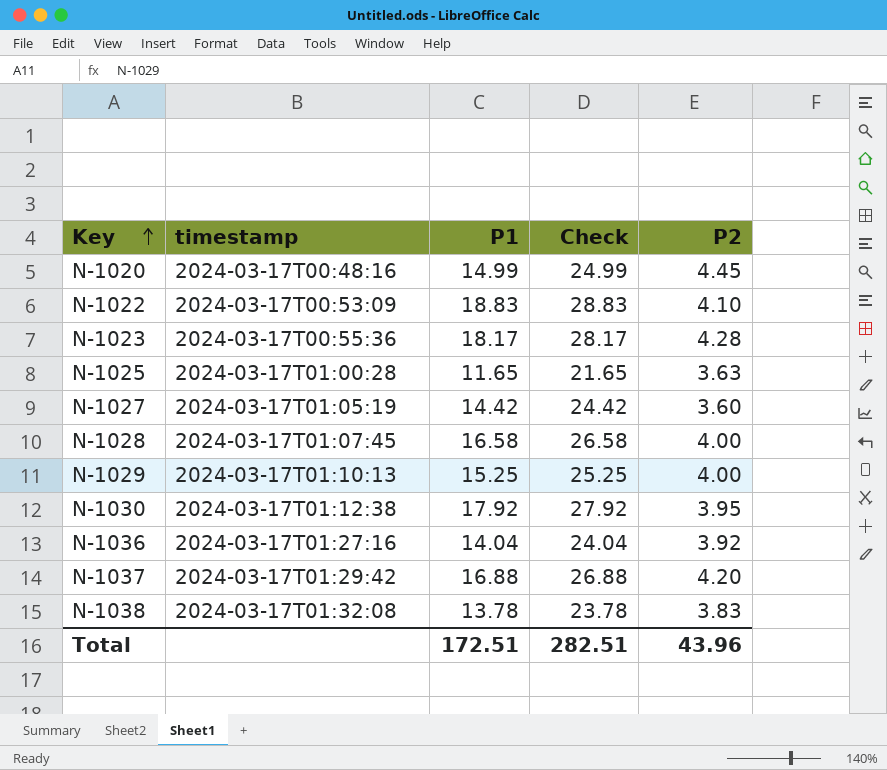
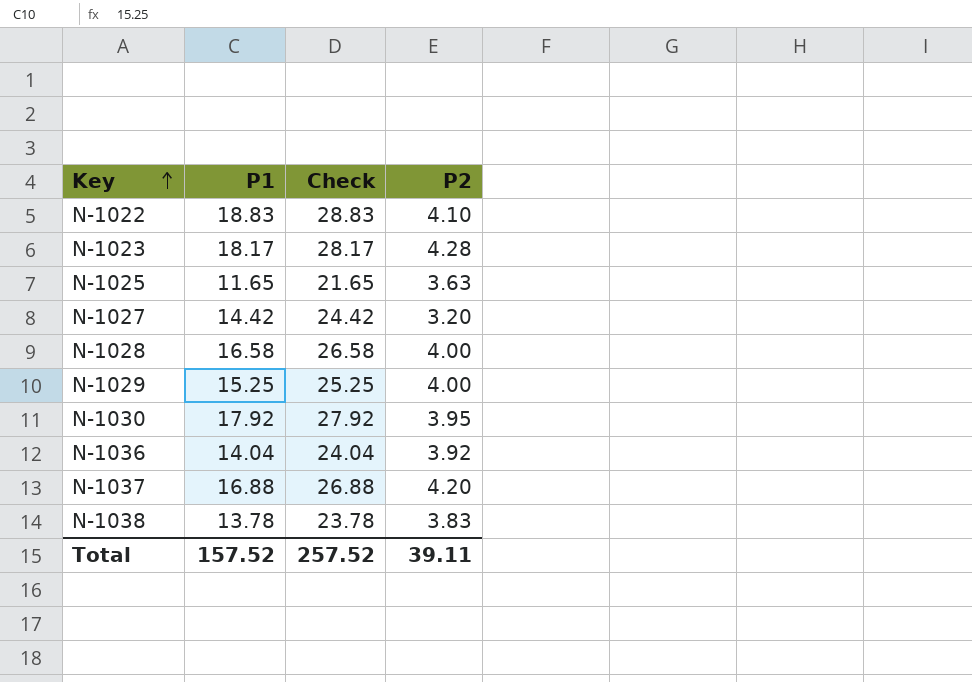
column timestamp | position: 2 -> none
row N-1020: 2024-03-17T00:48:16 | 14.99 | 24.99 | 4.45 -> none
N-1027 | P2: 3.60 -> 3.20
Total | P1: 172.51 -> 157.52
Total | Check: 282.51 -> 257.52
Total | P2: 43.96 -> 39.11

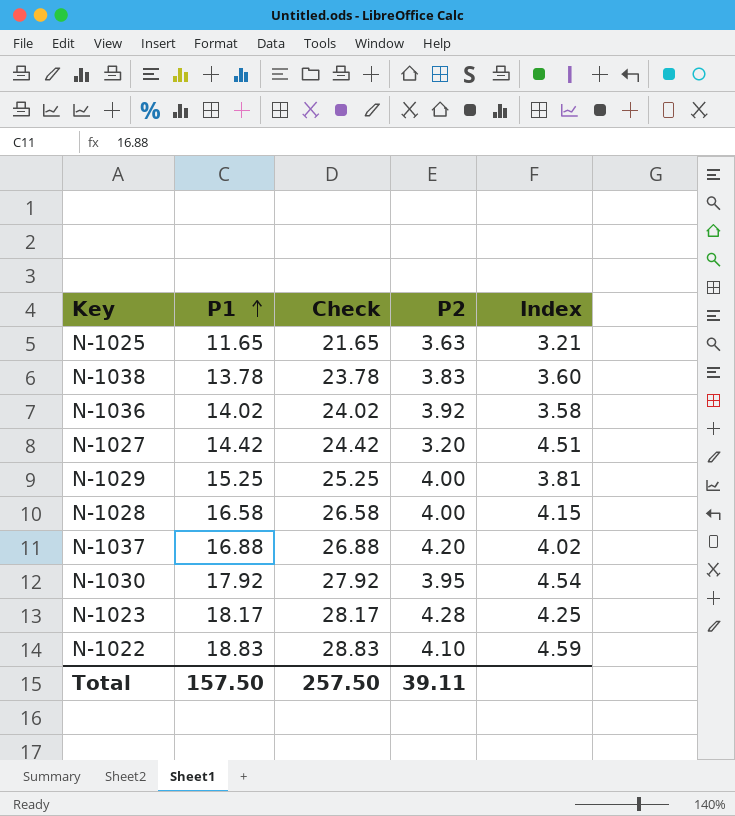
row order: Key ascending -> P1 ascending
column Index | formula: none -> [P1] / [P2]
N-1036 | P1: 14.04 -> 14.02
N-1036 | Check: 24.04 -> 24.02
Total | P1: 157.52 -> 157.50
Total | Check: 257.52 -> 257.50

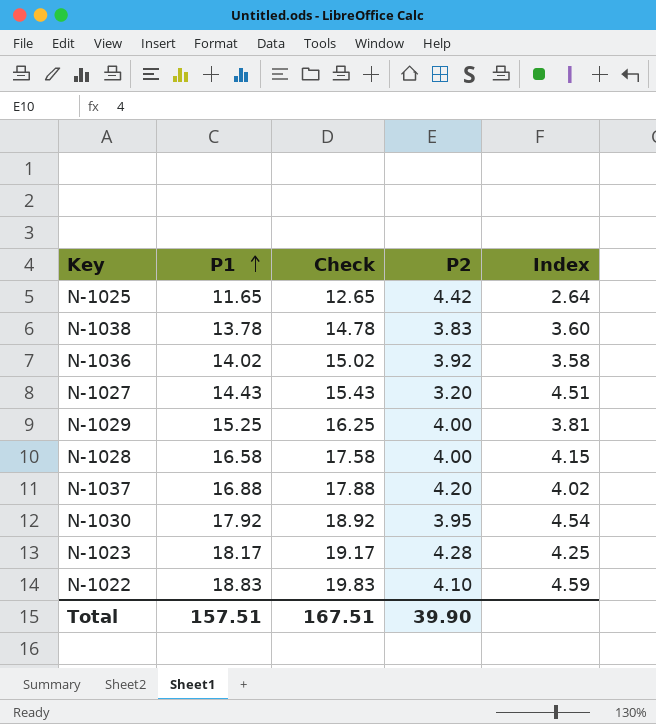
column Check | formula: [P1] + 10 -> [P1] + 1
N-1025 | P2: 3.63 -> 4.42
N-1025 | Index: 3.21 -> 2.64
N-1027 | P1: 14.42 -> 14.43
Total | P1: 157.50 -> 157.51
Total | Check: 257.50 -> 167.51
Total | P2: 39.11 -> 39.90

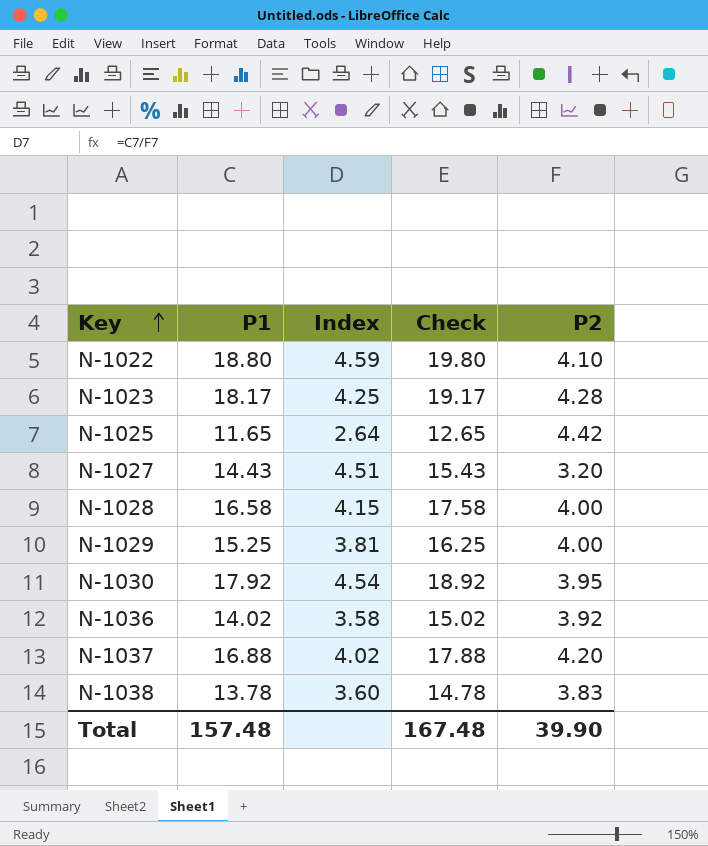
row order: P1 ascending -> Key ascending
column Index | position: 5 -> 3
N-1022 | P1: 18.83 -> 18.80
N-1022 | Check: 19.83 -> 19.80
Total | P1: 157.51 -> 157.48
Total | Check: 167.51 -> 167.48

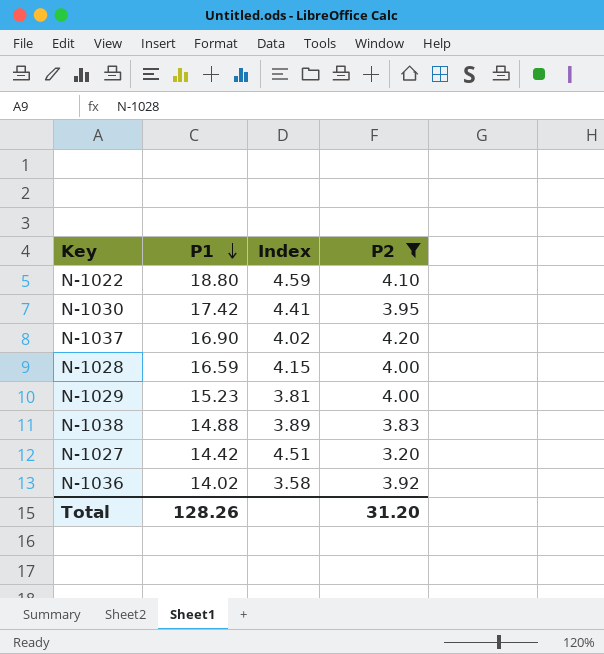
filter: none -> P2 <= 4.20
row order: Key ascending -> P1 descending
column Check | formula: [P1] + 1 -> none
N-1030 | P1: 17.92 -> 17.42
N-1030 | Index: 4.54 -> 4.41
N-1037 | P1: 16.88 -> 16.90
N-1028 | P1: 16.58 -> 16.59
N-1029 | P1: 15.25 -> 15.23
N-1038 | P1: 13.78 -> 14.88
N-1038 | Index: 3.60 -> 3.89
N-1027 | P1: 14.43 -> 14.42
Total | P1: 157.48 -> 128.26
Total | P2: 39.90 -> 31.20

